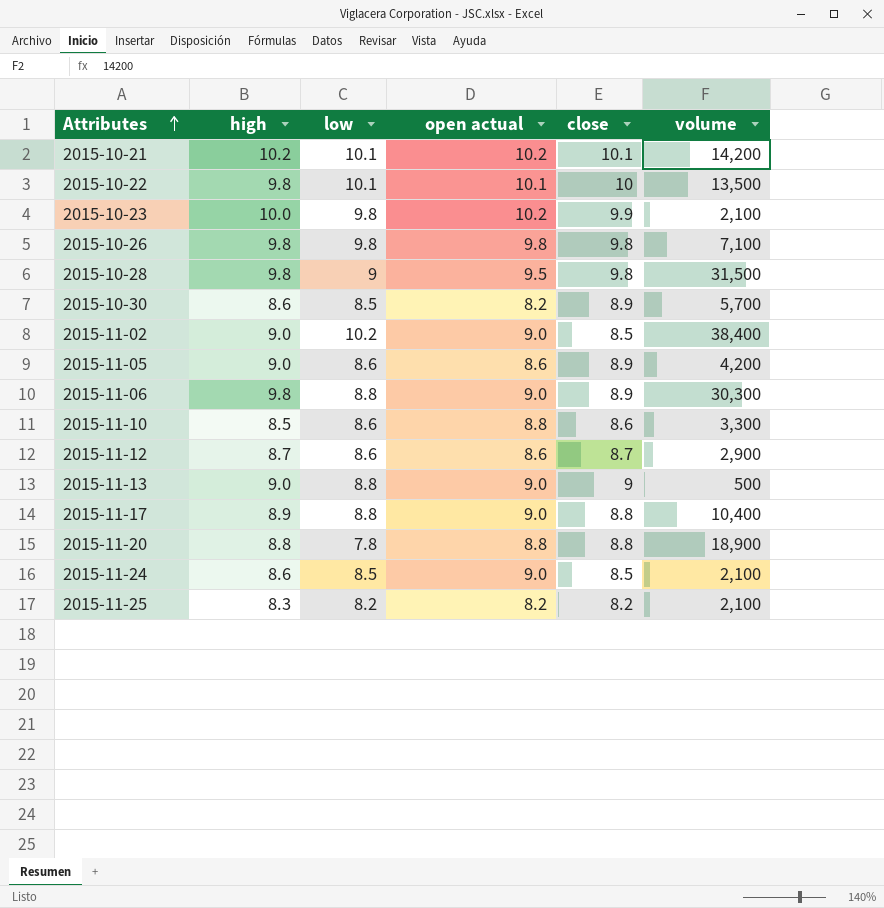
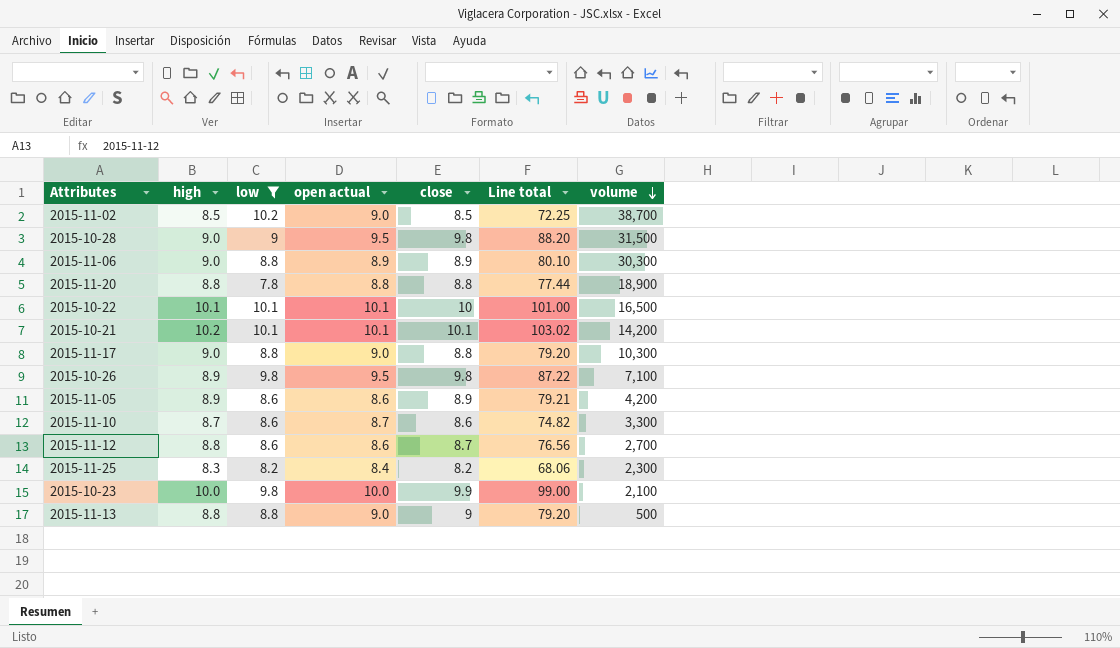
filter: none -> low != 8.5
row order: Attributes ascending -> volume descending
column Line total | formula: none -> [high] * [close]
2015-11-02 | high: 9.0 -> 8.5
2015-11-02 | volume: 38,400 -> 38,700
2015-10-28 | high: 9.8 -> 9.0
2015-11-06 | high: 9.8 -> 9.0
2015-11-06 | open actual: 9.0 -> 8.9
2015-10-22 | high: 9.8 -> 10.1
2015-10-22 | volume: 13,500 -> 16,500
2015-10-21 | open actual: 10.2 -> 10.1
2015-11-17 | high: 8.9 -> 9.0
2015-11-17 | volume: 10,400 -> 10,300
2015-10-26 | high: 9.8 -> 8.9
2015-10-26 | open actual: 9.8 -> 9.5
2015-11-05 | high: 9.0 -> 8.9
2015-11-10 | high: 8.5 -> 8.7
2015-11-10 | open actual: 8.8 -> 8.7
2015-11-12 | high: 8.7 -> 8.8
2015-11-12 | volume: 2,900 -> 2,700
2015-11-25 | open actual: 8.2 -> 8.4
2015-11-25 | volume: 2,100 -> 2,300
2015-10-23 | open actual: 10.2 -> 10.0
2015-11-13 | high: 9.0 -> 8.8

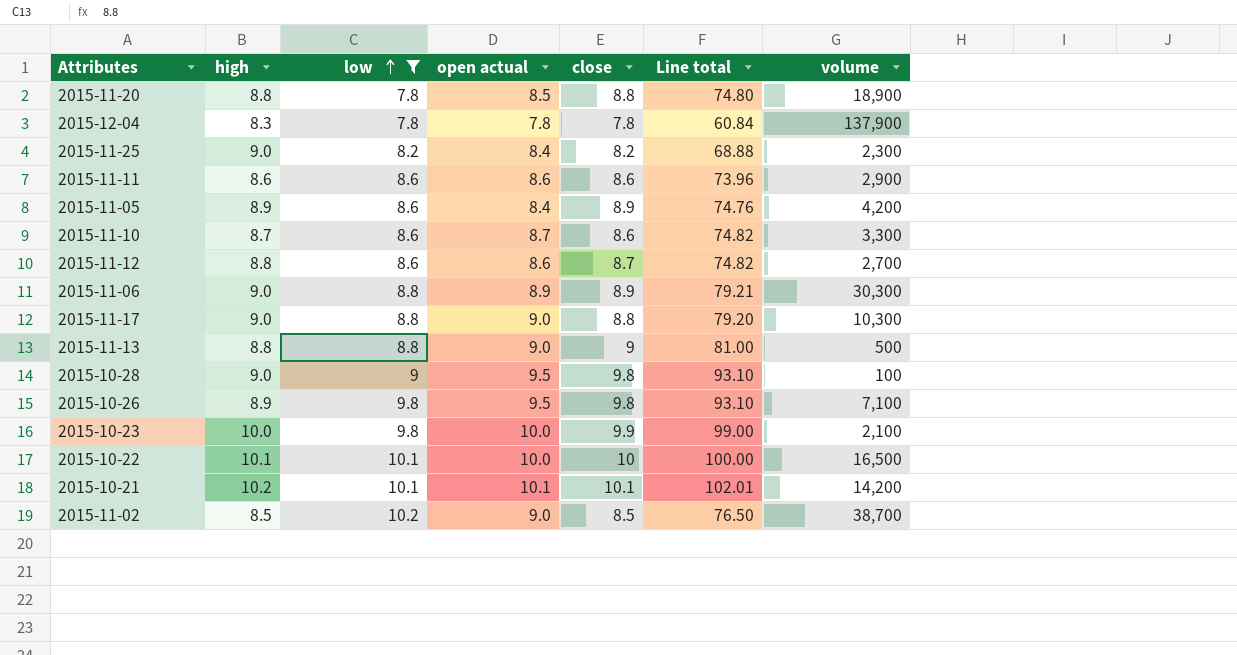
row order: volume descending -> low ascending
column Line total | formula: [high] * [close] -> [open actual] * [close]
2015-11-20 | open actual: 8.8 -> 8.5
row 2015-12-04: none -> 8.3 | 7.8 | 7.8 | 7.8 | 60.84 | 137,900
2015-11-25 | high: 8.3 -> 9.0
row 2015-11-11: none -> 8.6 | 8.6 | 8.6 | 8.6 | 73.96 | 2,900
2015-11-05 | open actual: 8.6 -> 8.4
2015-10-28 | volume: 31,500 -> 100
2015-10-22 | open actual: 10.1 -> 10.0

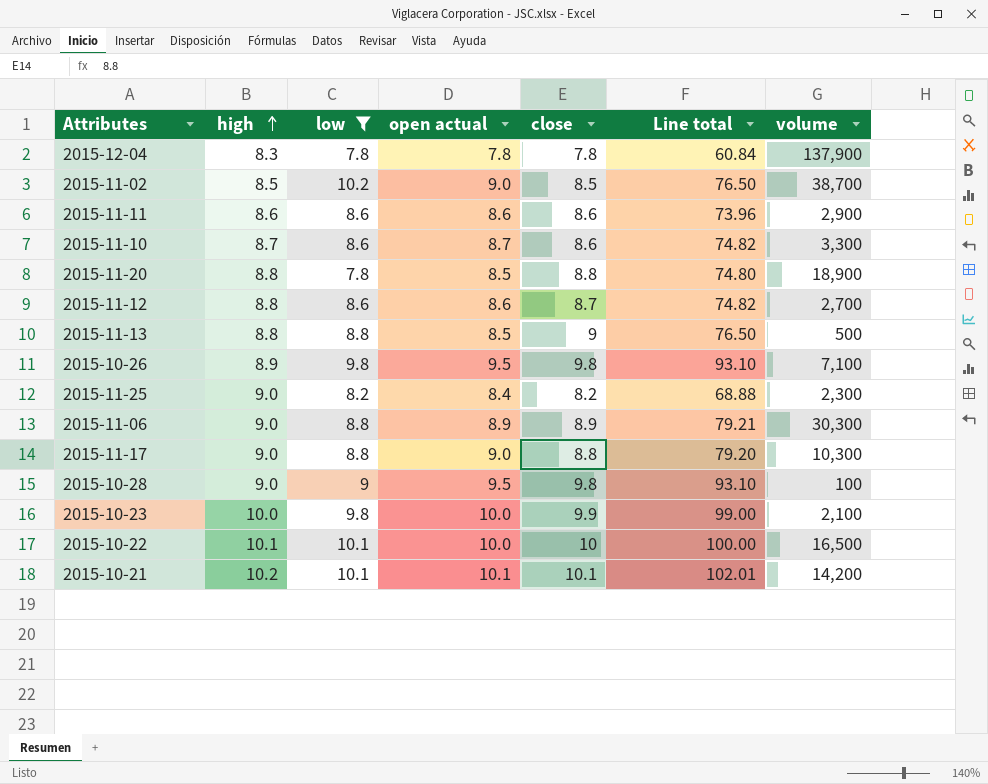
row order: low ascending -> high ascending
row 2015-11-05: 8.9 | 8.6 | 8.4 | 8.9 | 74.76 | 4,200 -> none
2015-11-13 | open actual: 9.0 -> 8.5
2015-11-13 | Line total: 81.00 -> 76.50

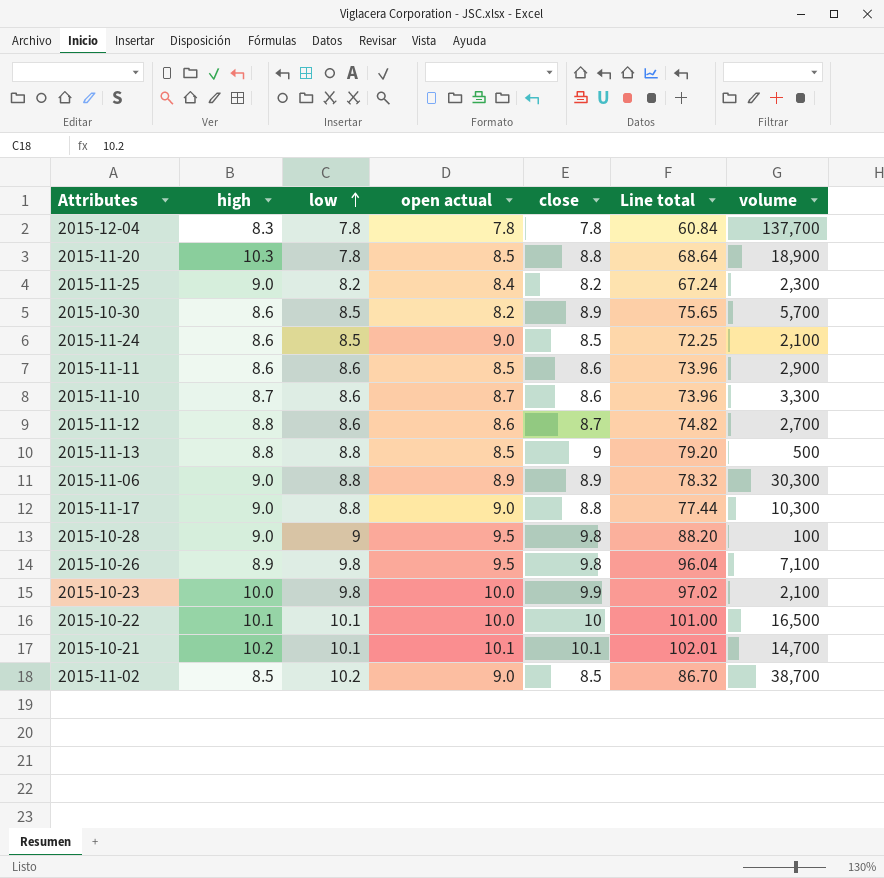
filter: low != 8.5 -> none
row order: high ascending -> low ascending
column Line total | formula: [open actual] * [close] -> [low] * [close]
2015-12-04 | volume: 137,900 -> 137,700
2015-11-20 | high: 8.8 -> 10.3
2015-11-11 | open actual: 8.6 -> 8.5
2015-10-21 | volume: 14,200 -> 14,700

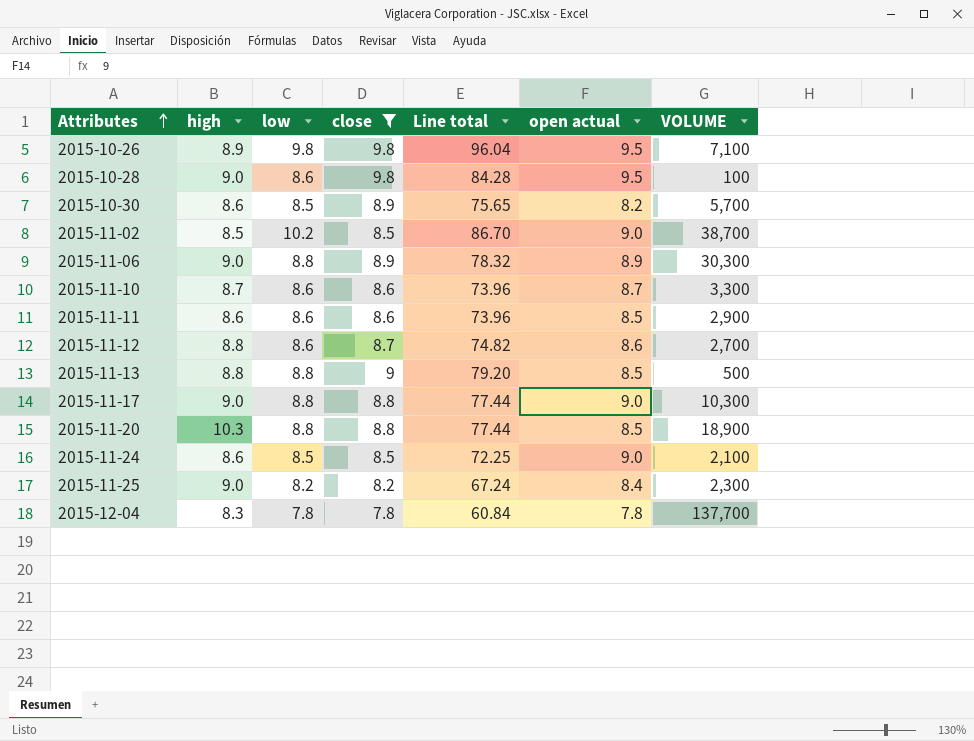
filter: none -> close <= 9.8
row order: low ascending -> Attributes ascending
column open actual | position: 4 -> 6
column name: volume -> VOLUME
2015-10-28 | low: 9 -> 8.6
2015-10-28 | Line total: 88.20 -> 84.28
2015-11-20 | low: 7.8 -> 8.8
2015-11-20 | Line total: 68.64 -> 77.44

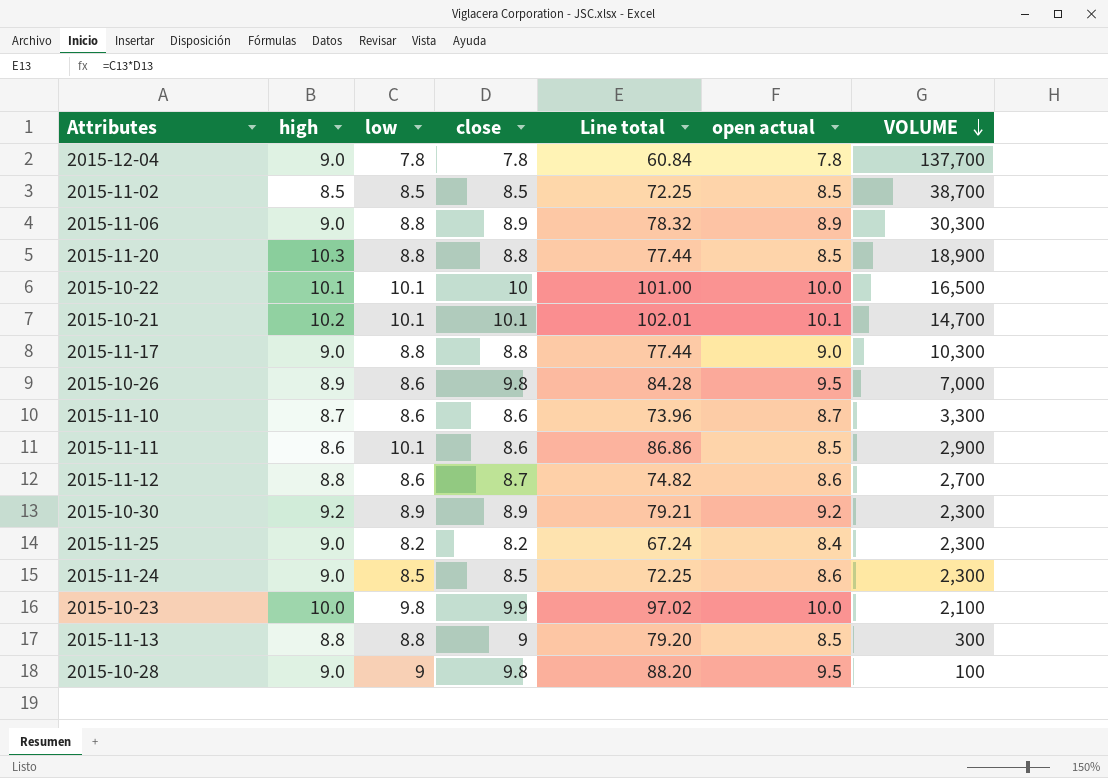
filter: close <= 9.8 -> none
row order: Attributes ascending -> VOLUME descending
2015-12-04 | high: 8.3 -> 9.0
2015-11-02 | low: 10.2 -> 8.5
2015-11-02 | Line total: 86.70 -> 72.25
2015-11-02 | open actual: 9.0 -> 8.5
2015-10-26 | low: 9.8 -> 8.6
2015-10-26 | Line total: 96.04 -> 84.28
2015-10-26 | VOLUME: 7,100 -> 7,000
2015-11-11 | low: 8.6 -> 10.1
2015-11-11 | Line total: 73.96 -> 86.86
2015-10-30 | high: 8.6 -> 9.2
2015-10-30 | low: 8.5 -> 8.9
2015-10-30 | Line total: 75.65 -> 79.21
2015-10-30 | open actual: 8.2 -> 9.2
2015-10-30 | VOLUME: 5,700 -> 2,300
2015-11-24 | high: 8.6 -> 9.0
2015-11-24 | open actual: 9.0 -> 8.6
2015-11-24 | VOLUME: 2,100 -> 2,300
2015-11-13 | VOLUME: 500 -> 300
2015-10-28 | low: 8.6 -> 9
2015-10-28 | Line total: 84.28 -> 88.20

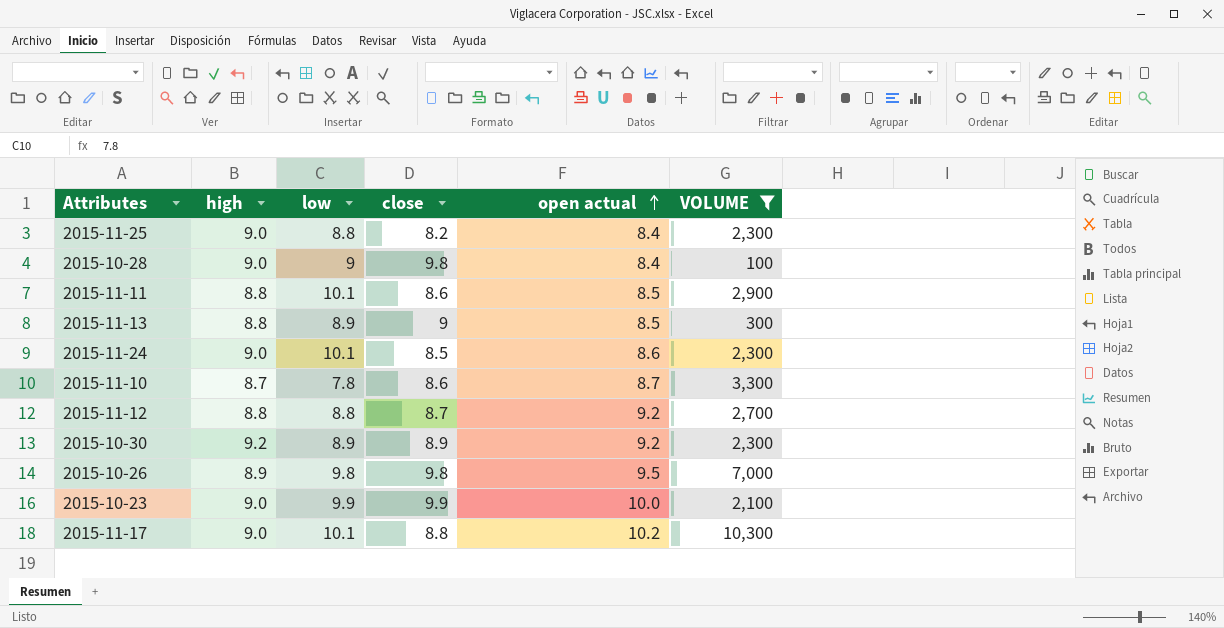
filter: none -> VOLUME <= 10,300
row order: VOLUME descending -> open actual ascending
column Line total | formula: [low] * [close] -> none
2015-11-25 | low: 8.2 -> 8.8
2015-10-28 | open actual: 9.5 -> 8.4
2015-11-11 | high: 8.6 -> 8.8
2015-11-13 | low: 8.8 -> 8.9
2015-11-24 | low: 8.5 -> 10.1
2015-11-10 | low: 8.6 -> 7.8
2015-11-12 | low: 8.6 -> 8.8
2015-11-12 | open actual: 8.6 -> 9.2
2015-10-26 | low: 8.6 -> 9.8
2015-10-23 | high: 10.0 -> 9.0
2015-10-23 | low: 9.8 -> 9.9
2015-11-17 | low: 8.8 -> 10.1
2015-11-17 | open actual: 9.0 -> 10.2

